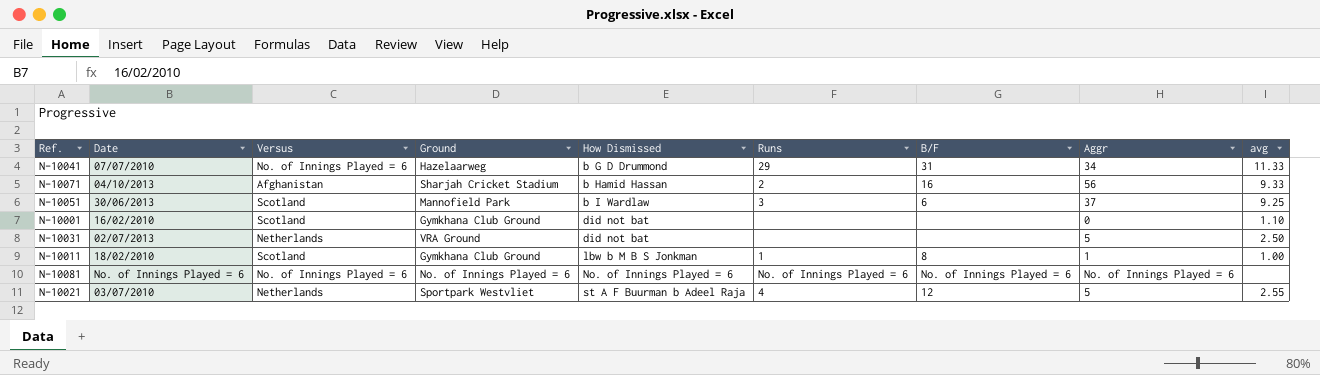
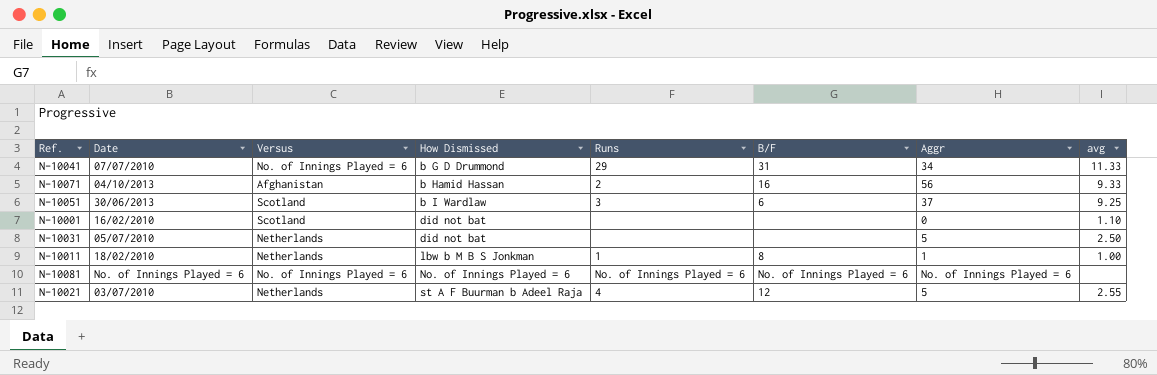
column Ground | position: 4 -> none
N-10031 | Date: 02/07/2013 -> 05/07/2010
N-10011 | Versus: Scotland -> Netherlands

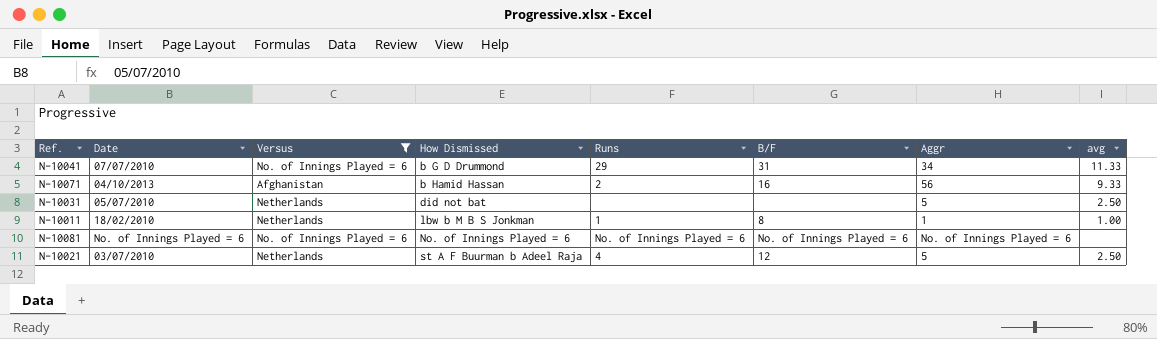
filter: none -> Versus != Scotland
N-10021 | avg: 2.55 -> 2.50

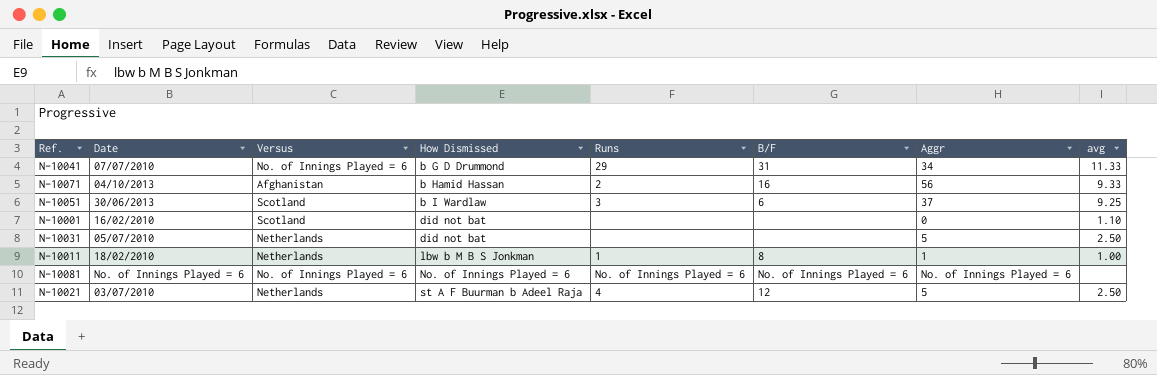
filter: Versus != Scotland -> none

